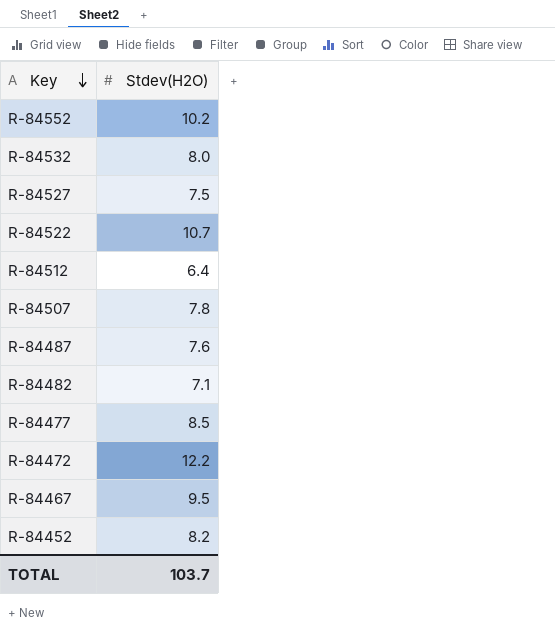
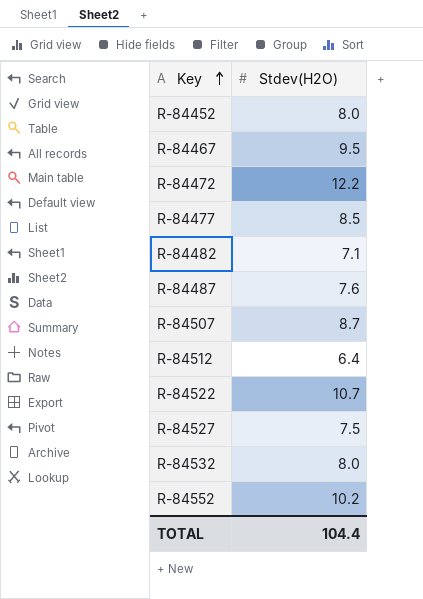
row order: Key descending -> Key ascending
R-84452 | Stdev(H2O): 8.2 -> 8.0
R-84507 | Stdev(H2O): 7.8 -> 8.7
TOTAL | Stdev(H2O): 103.7 -> 104.4

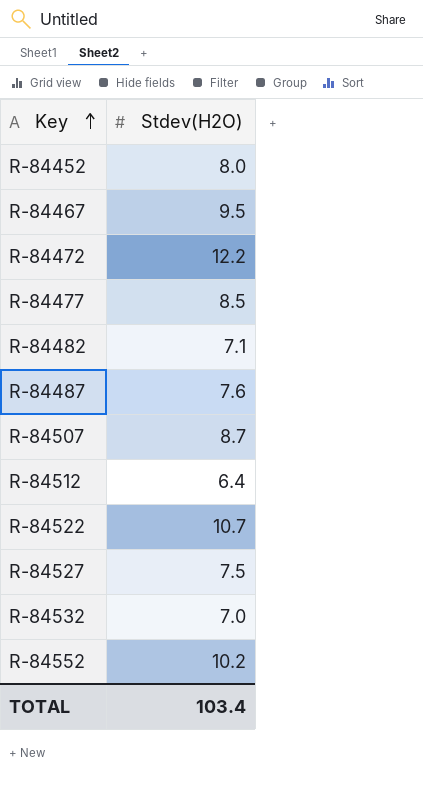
R-84532 | Stdev(H2O): 8.0 -> 7.0
TOTAL | Stdev(H2O): 104.4 -> 103.4

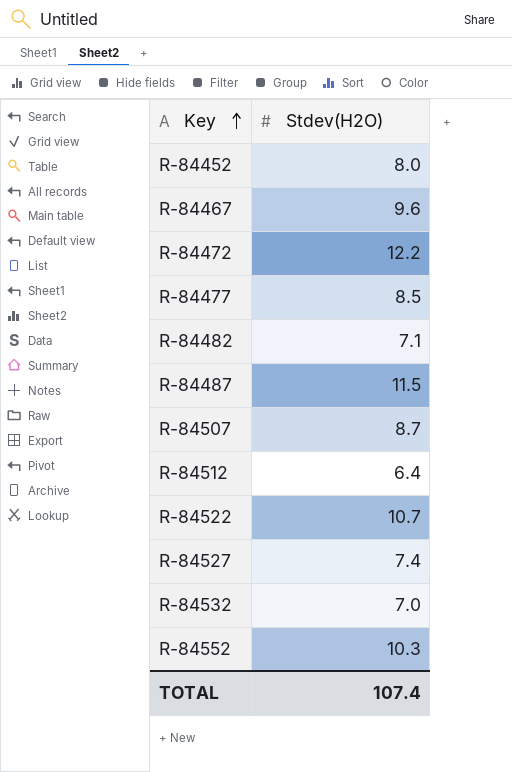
R-84467 | Stdev(H2O): 9.5 -> 9.6
R-84487 | Stdev(H2O): 7.6 -> 11.5
R-84527 | Stdev(H2O): 7.5 -> 7.4
R-84552 | Stdev(H2O): 10.2 -> 10.3
TOTAL | Stdev(H2O): 103.4 -> 107.4

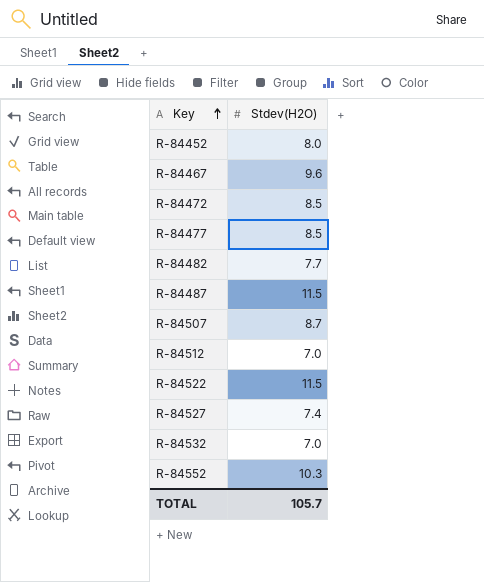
R-84472 | Stdev(H2O): 12.2 -> 8.5
R-84482 | Stdev(H2O): 7.1 -> 7.7
R-84512 | Stdev(H2O): 6.4 -> 7.0
R-84522 | Stdev(H2O): 10.7 -> 11.5
TOTAL | Stdev(H2O): 107.4 -> 105.7

